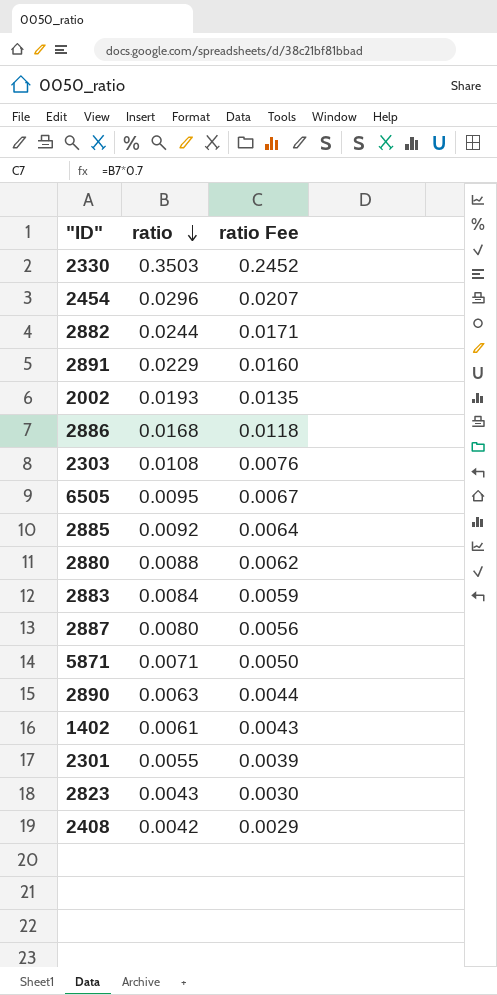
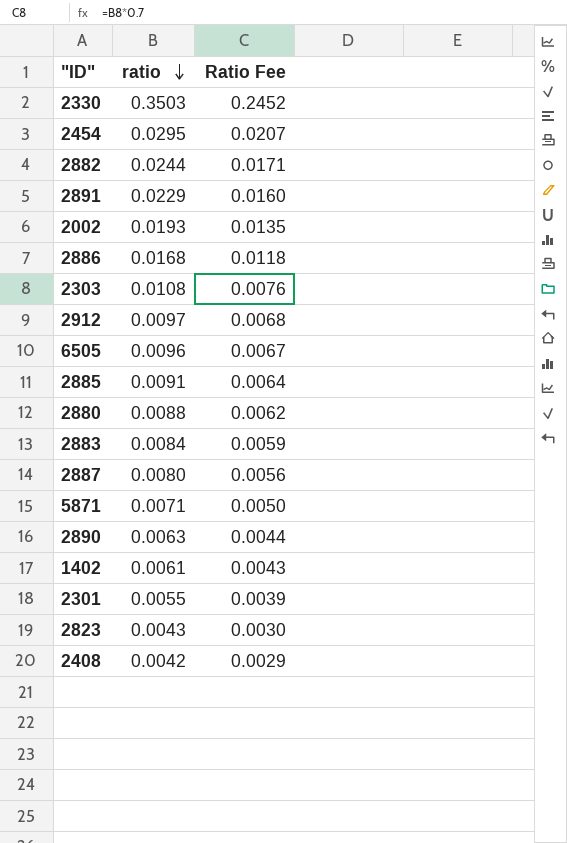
column name: ratio Fee -> Ratio Fee
2454 | ratio: 0.0296 -> 0.0295
row 2912: none -> 0.0097 | 0.0068
6505 | ratio: 0.0095 -> 0.0096
2885 | ratio: 0.0092 -> 0.0091

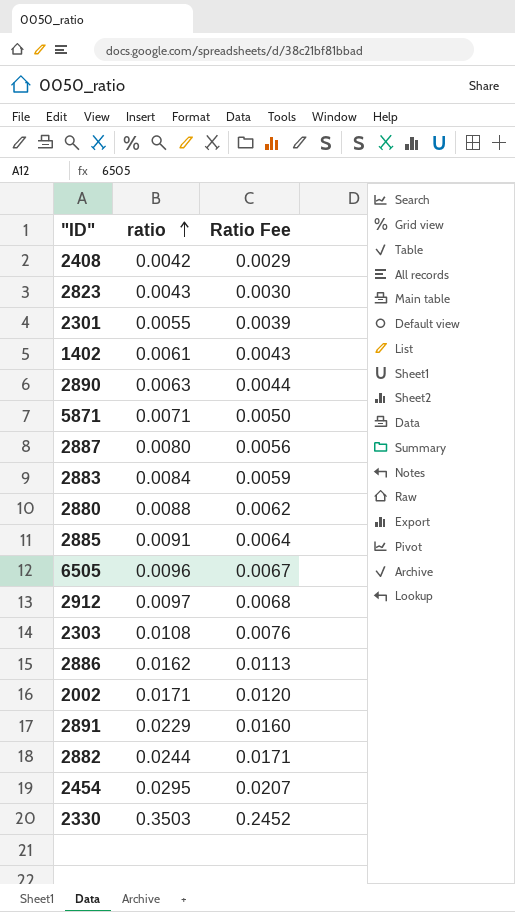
row order: ratio descending -> ratio ascending
2886 | ratio: 0.0168 -> 0.0162
2886 | Ratio Fee: 0.0118 -> 0.0113
2002 | ratio: 0.0193 -> 0.0171
2002 | Ratio Fee: 0.0135 -> 0.0120

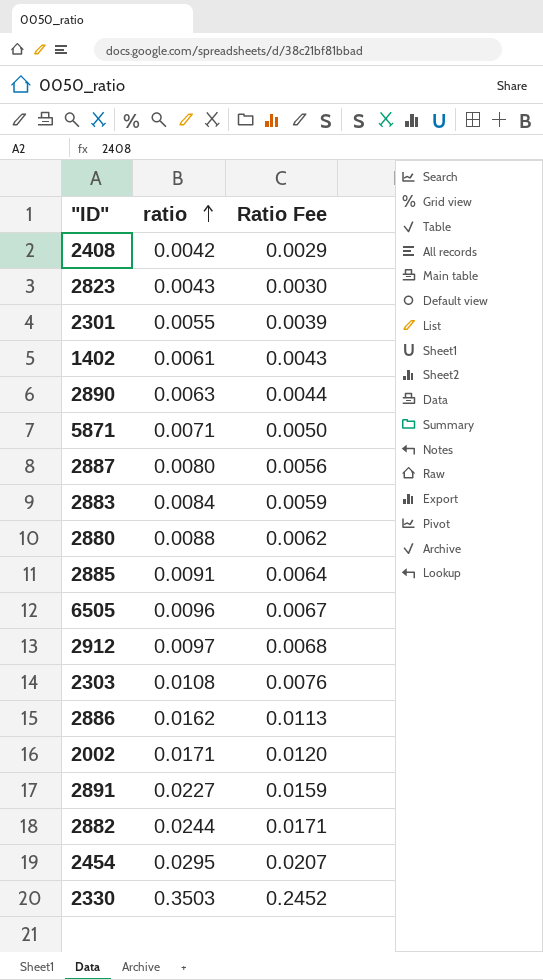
2891 | ratio: 0.0229 -> 0.0227
2891 | Ratio Fee: 0.0160 -> 0.0159

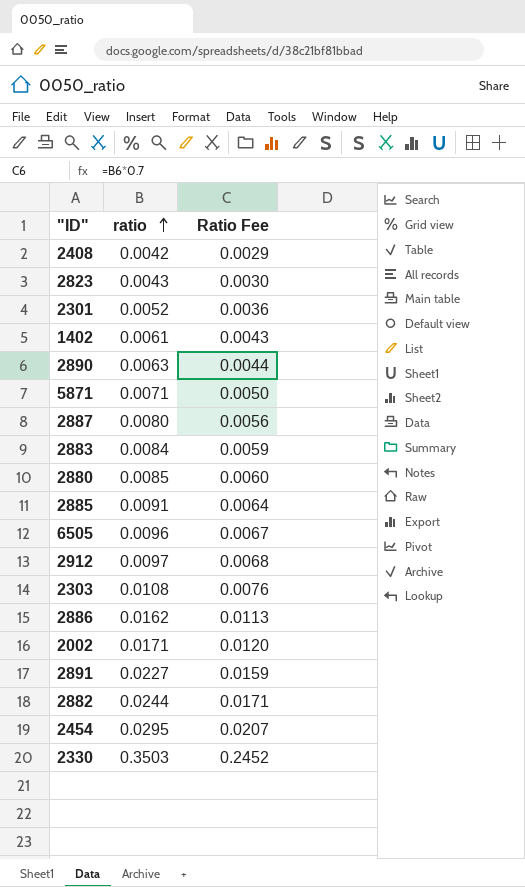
2301 | ratio: 0.0055 -> 0.0052
2301 | Ratio Fee: 0.0039 -> 0.0036
2880 | ratio: 0.0088 -> 0.0085
2880 | Ratio Fee: 0.0062 -> 0.0060

